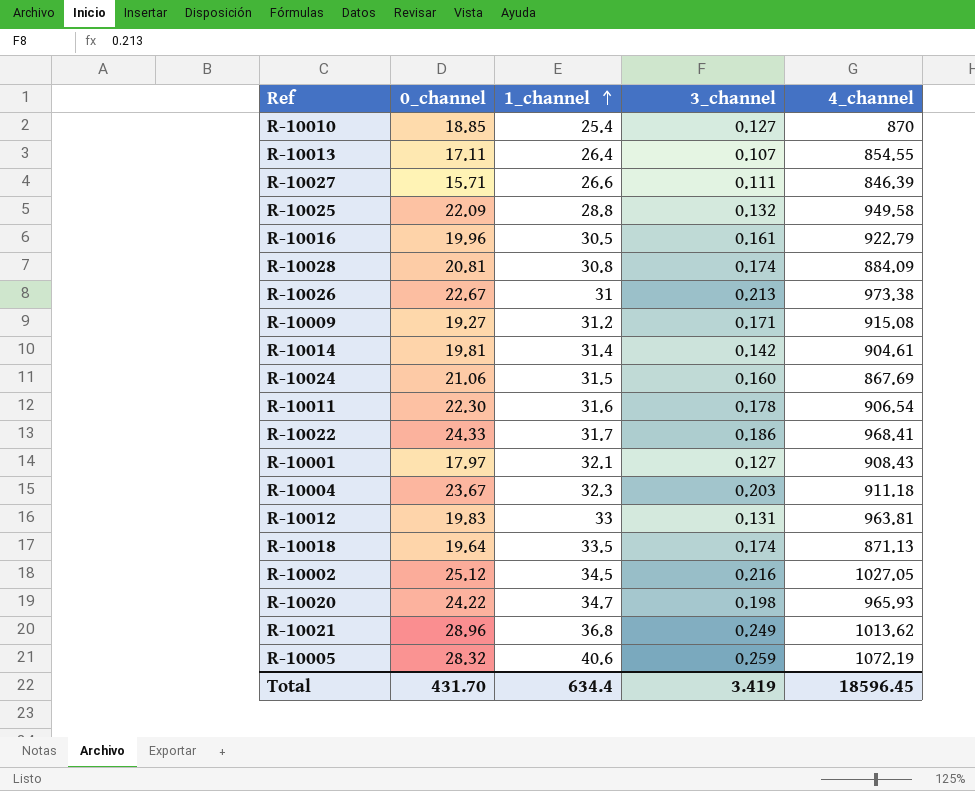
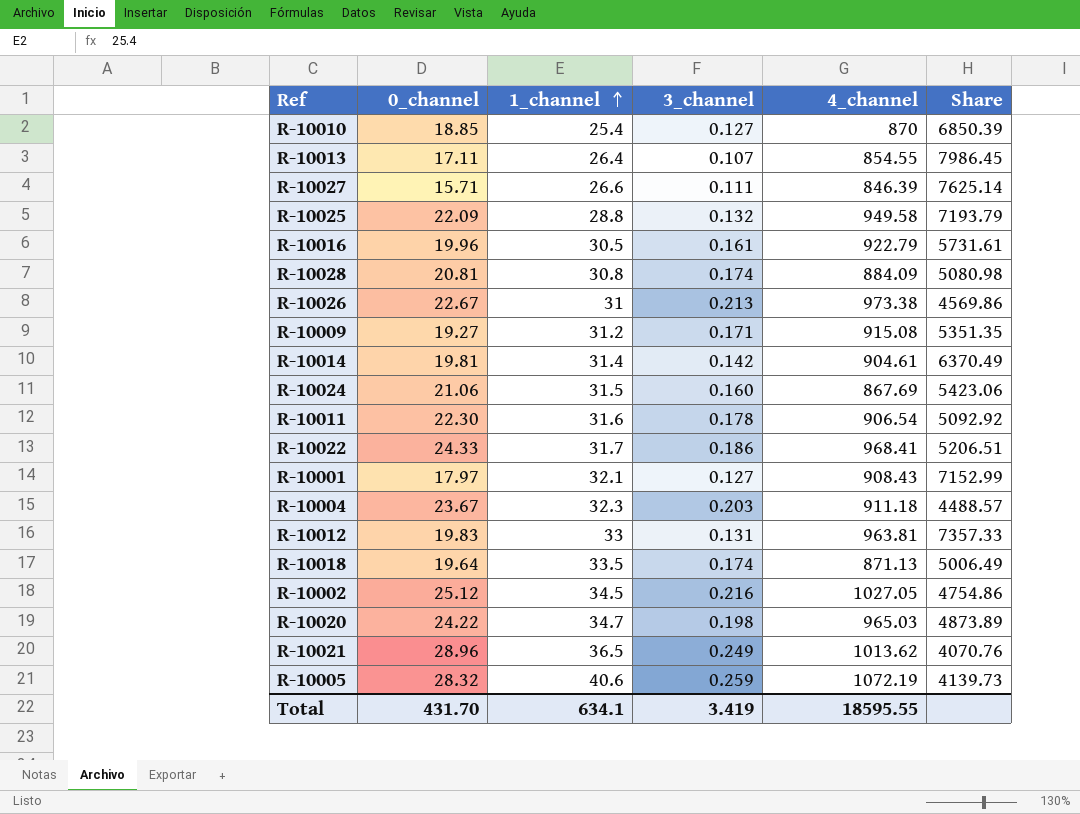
column Share | formula: none -> [4_channel] / [3_channel]
R-10020 | 4_channel: 965.93 -> 965.03
R-10021 | 1_channel: 36.8 -> 36.5
Total | 1_channel: 634.4 -> 634.1
Total | 4_channel: 18596.45 -> 18595.55

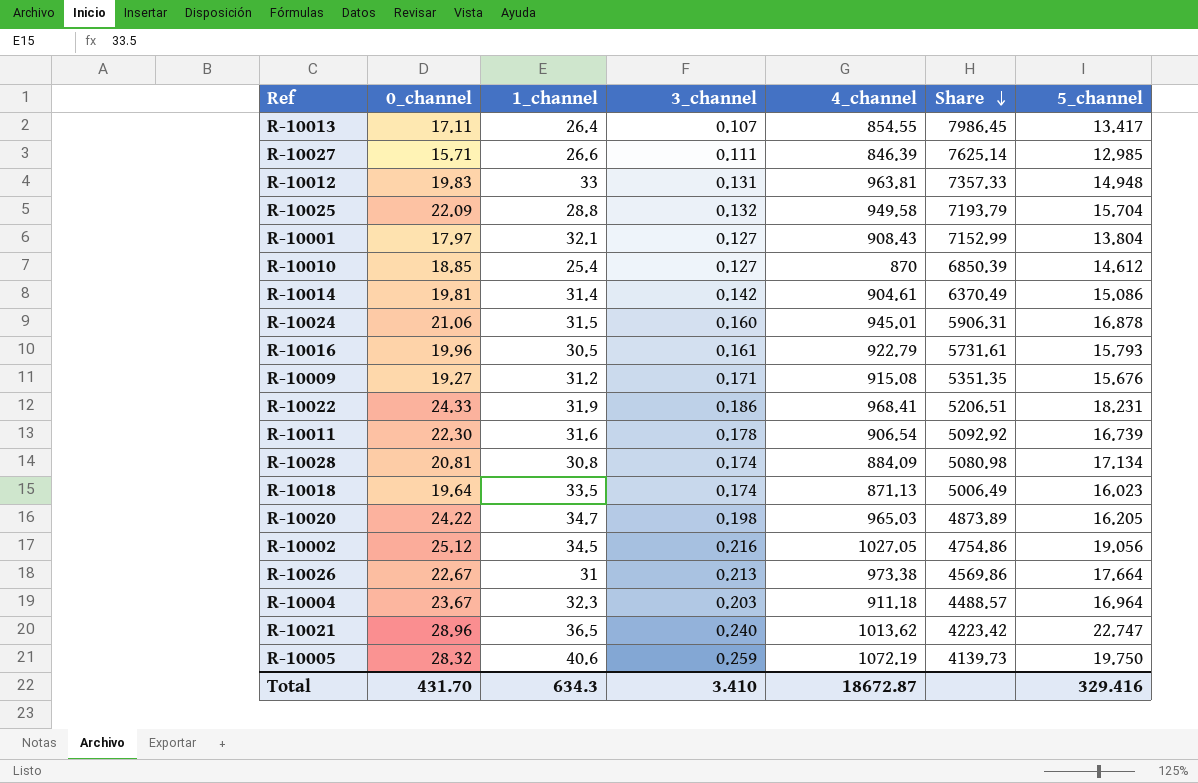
row order: 1_channel ascending -> Share descending
column 5_channel | position: none -> 7
R-10024 | 4_channel: 867.69 -> 945.01
R-10024 | Share: 5423.06 -> 5906.31
R-10022 | 1_channel: 31.7 -> 31.9
R-10021 | 3_channel: 0.249 -> 0.240
R-10021 | Share: 4070.76 -> 4223.42
Total | 1_channel: 634.1 -> 634.3
Total | 3_channel: 3.419 -> 3.410
Total | 4_channel: 18595.55 -> 18672.87

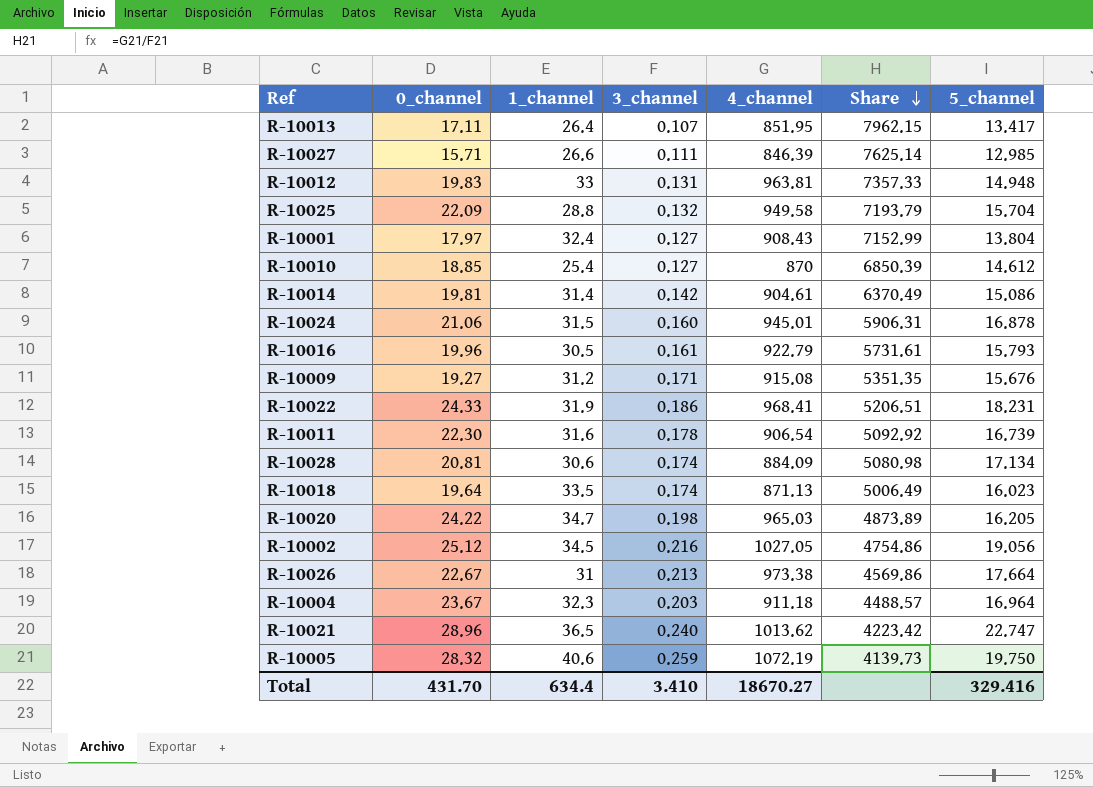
R-10013 | 4_channel: 854.55 -> 851.95
R-10013 | Share: 7986.45 -> 7962.15
R-10001 | 1_channel: 32.1 -> 32.4
R-10028 | 1_channel: 30.8 -> 30.6
Total | 1_channel: 634.3 -> 634.4
Total | 4_channel: 18672.87 -> 18670.27

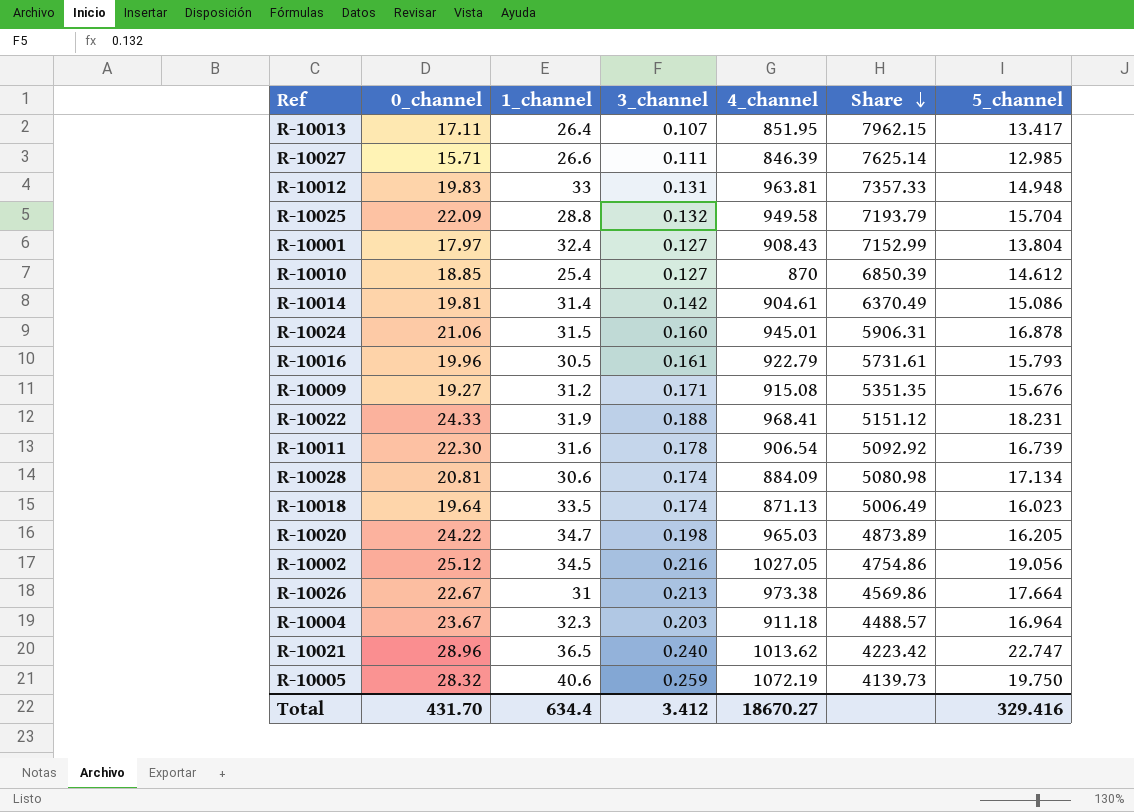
R-10022 | 3_channel: 0.186 -> 0.188
R-10022 | Share: 5206.51 -> 5151.12
Total | 3_channel: 3.410 -> 3.412

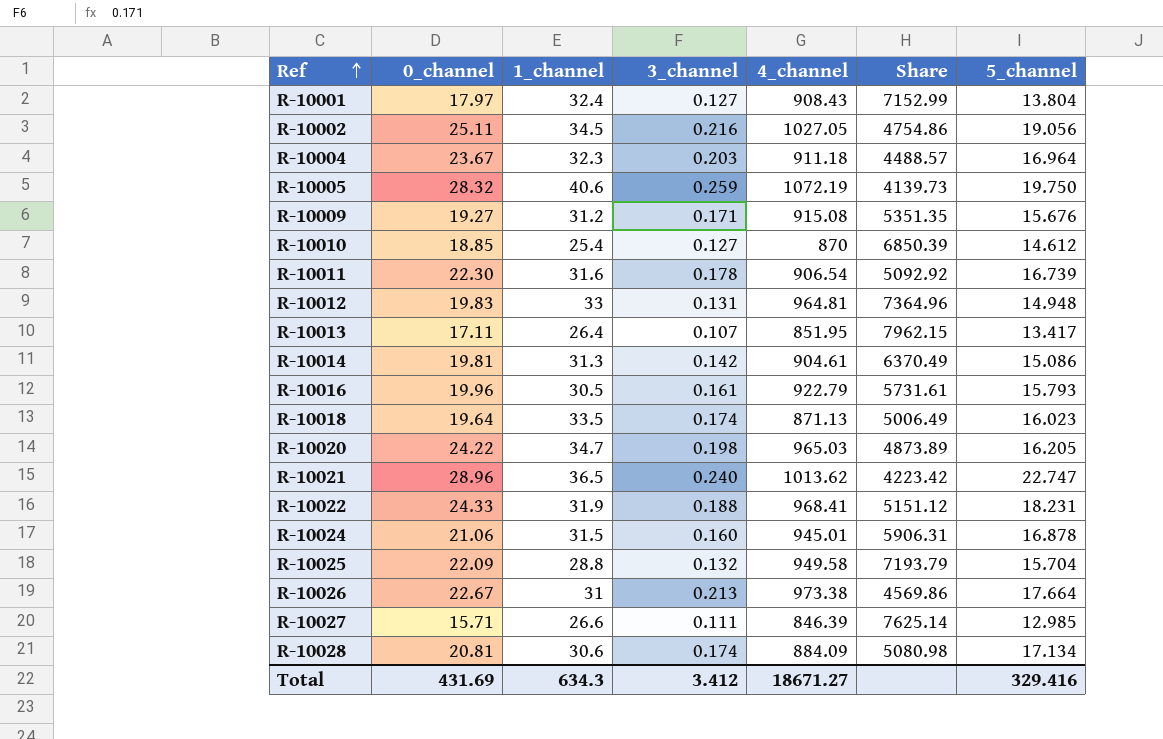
row order: Share descending -> Ref ascending
R-10002 | 0_channel: 25.12 -> 25.11
R-10012 | 4_channel: 963.81 -> 964.81
R-10012 | Share: 7357.33 -> 7364.96
R-10014 | 1_channel: 31.4 -> 31.3
Total | 0_channel: 431.70 -> 431.69
Total | 1_channel: 634.4 -> 634.3
Total | 4_channel: 18670.27 -> 18671.27

